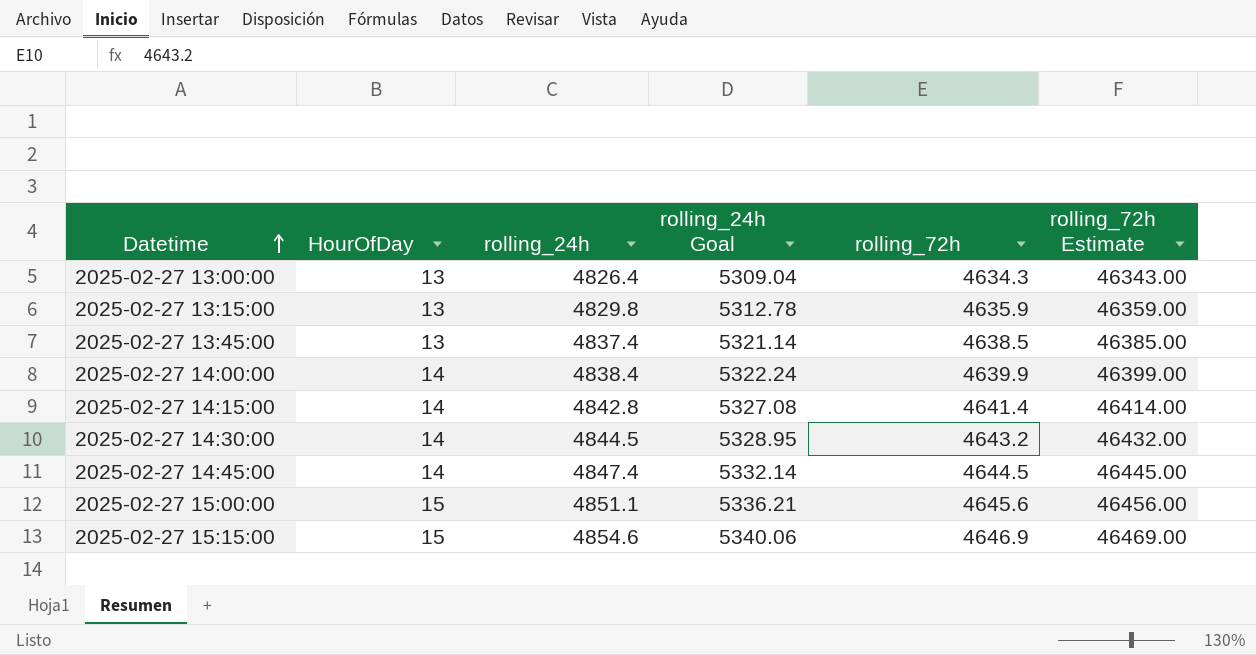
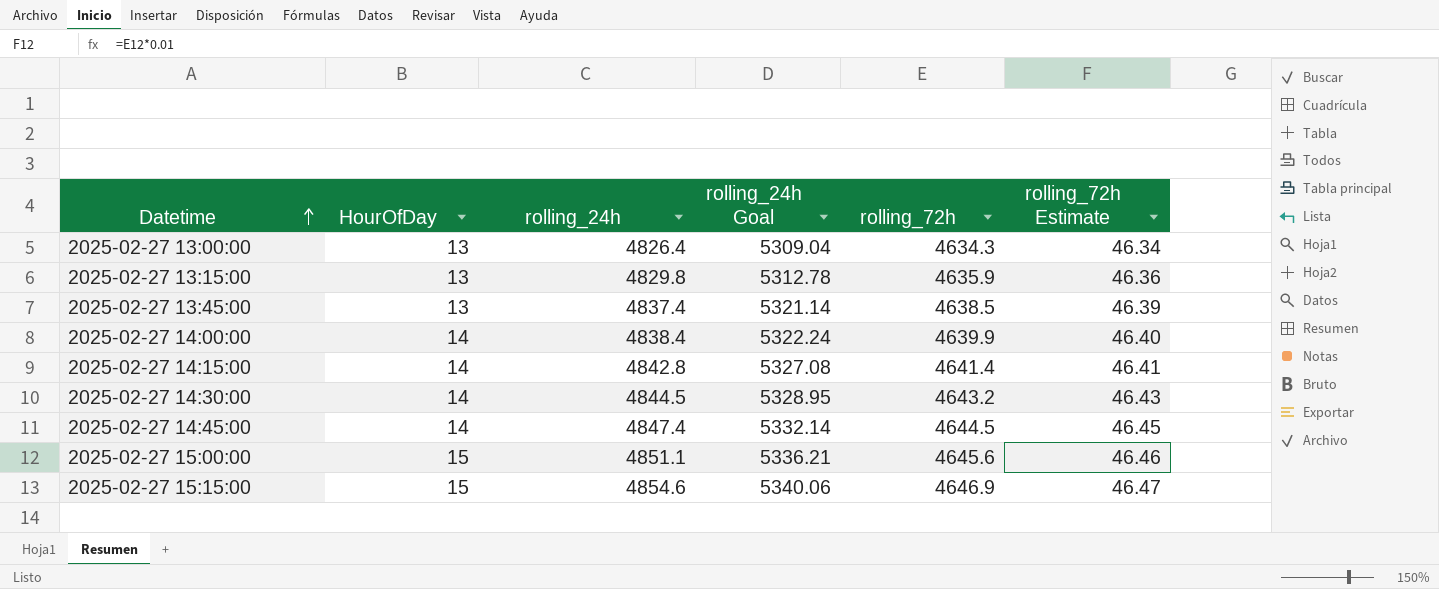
column rolling_72h Estimate | formula: [rolling_72h] * 10 -> [rolling_72h] * 0.01

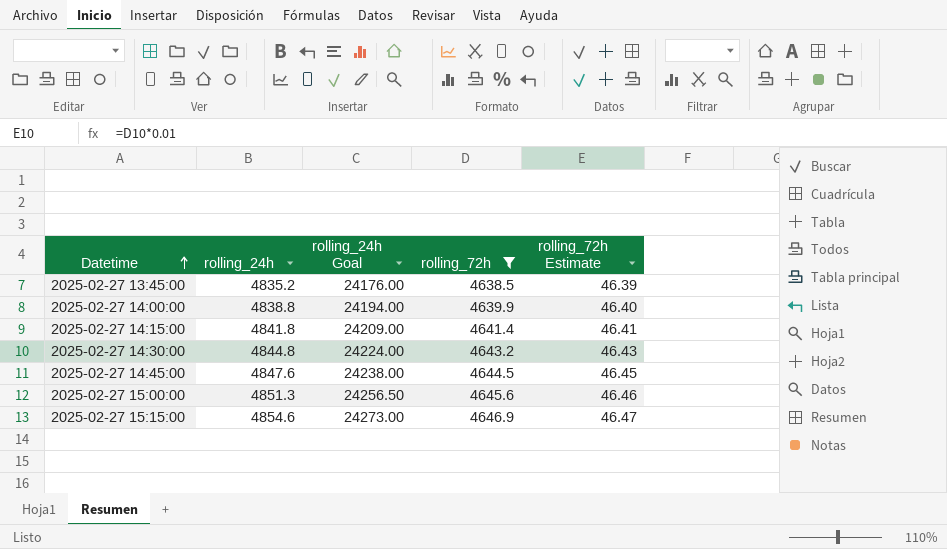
filter: none -> rolling_72h >= 4638.5
column HourOfDay | position: 2 -> none
column rolling_24h Goal | formula: [rolling_24h] * 1.1 -> [rolling_24h] * 5
2025-02-27 13:45:00 | rolling_24h: 4837.4 -> 4835.2
2025-02-27 14:00:00 | rolling_24h: 4838.4 -> 4838.8
2025-02-27 14:15:00 | rolling_24h: 4842.8 -> 4841.8
2025-02-27 14:30:00 | rolling_24h: 4844.5 -> 4844.8
2025-02-27 14:45:00 | rolling_24h: 4847.4 -> 4847.6
2025-02-27 15:00:00 | rolling_24h: 4851.1 -> 4851.3

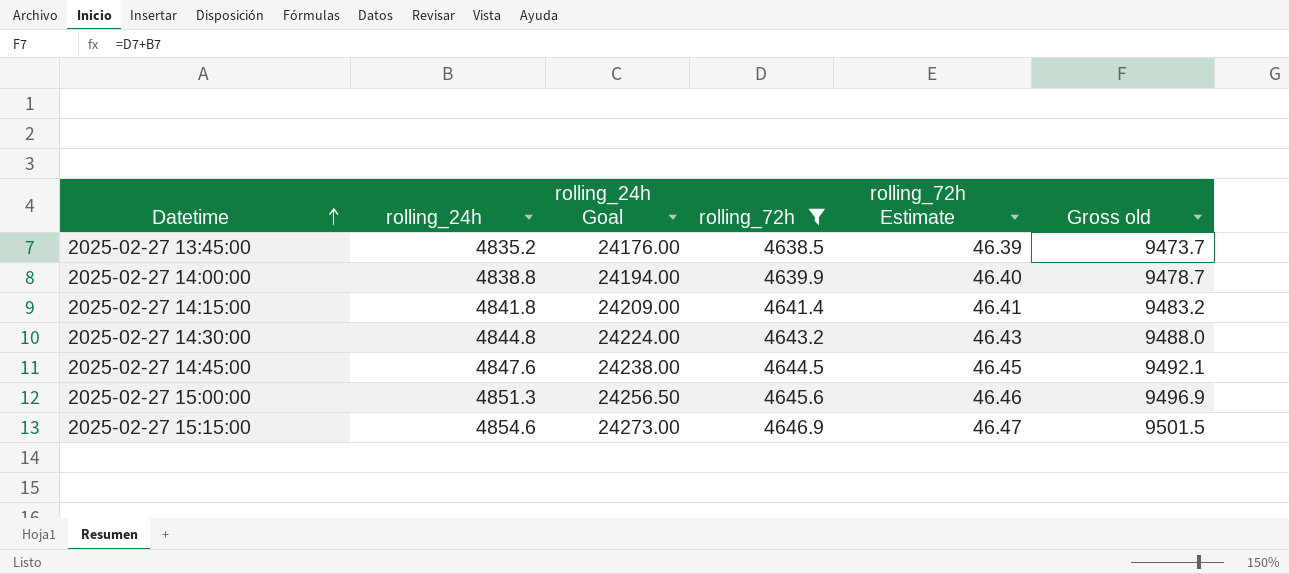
column Gross old | formula: none -> [rolling_24h] + [rolling_72h]

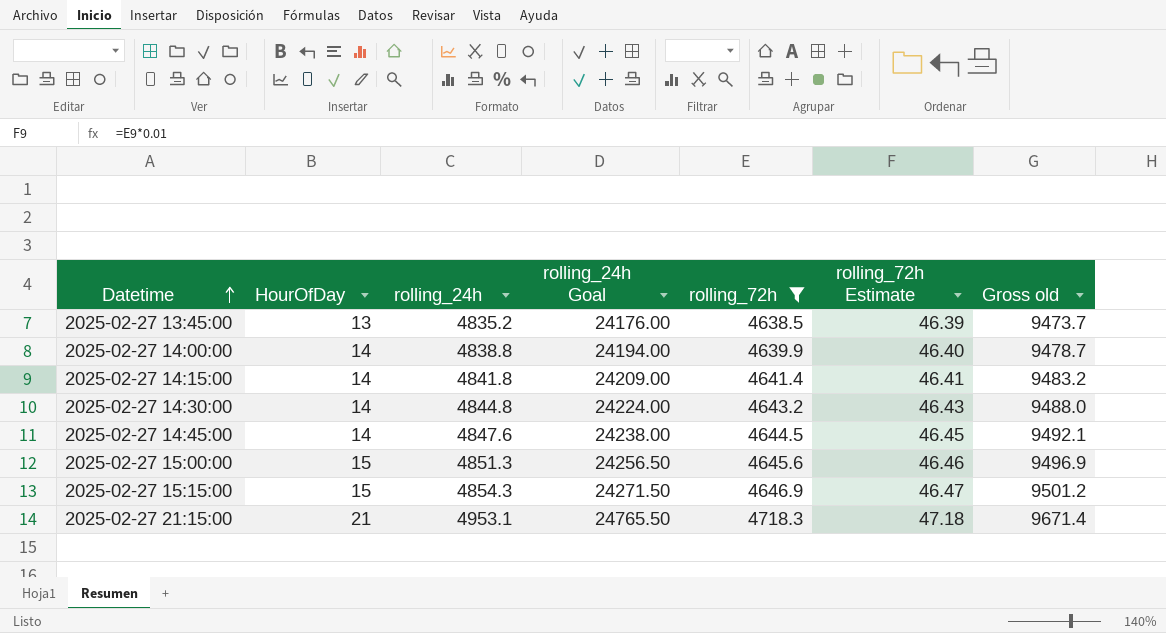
column HourOfDay | position: none -> 2
2025-02-27 15:15:00 | rolling_24h: 4854.6 -> 4854.3
2025-02-27 15:15:00 | rolling_24h Goal: 24273.00 -> 24271.50
2025-02-27 15:15:00 | Gross old: 9501.5 -> 9501.2
row 2025-02-27 21:15:00: none -> 21 | 4953.1 | 24765.50 | 4718.3 | 47.18 | 9671.4

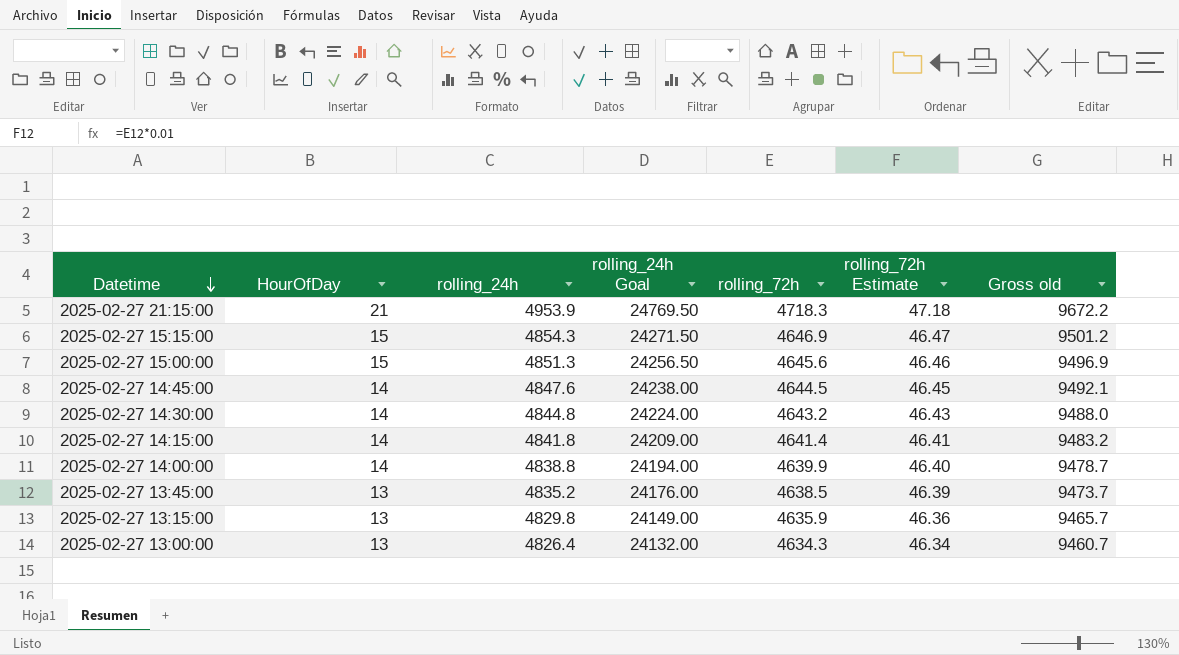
filter: rolling_72h >= 4638.5 -> none
row order: Datetime ascending -> Datetime descending
2025-02-27 21:15:00 | rolling_24h: 4953.1 -> 4953.9
2025-02-27 21:15:00 | rolling_24h Goal: 24765.50 -> 24769.50
2025-02-27 21:15:00 | Gross old: 9671.4 -> 9672.2

